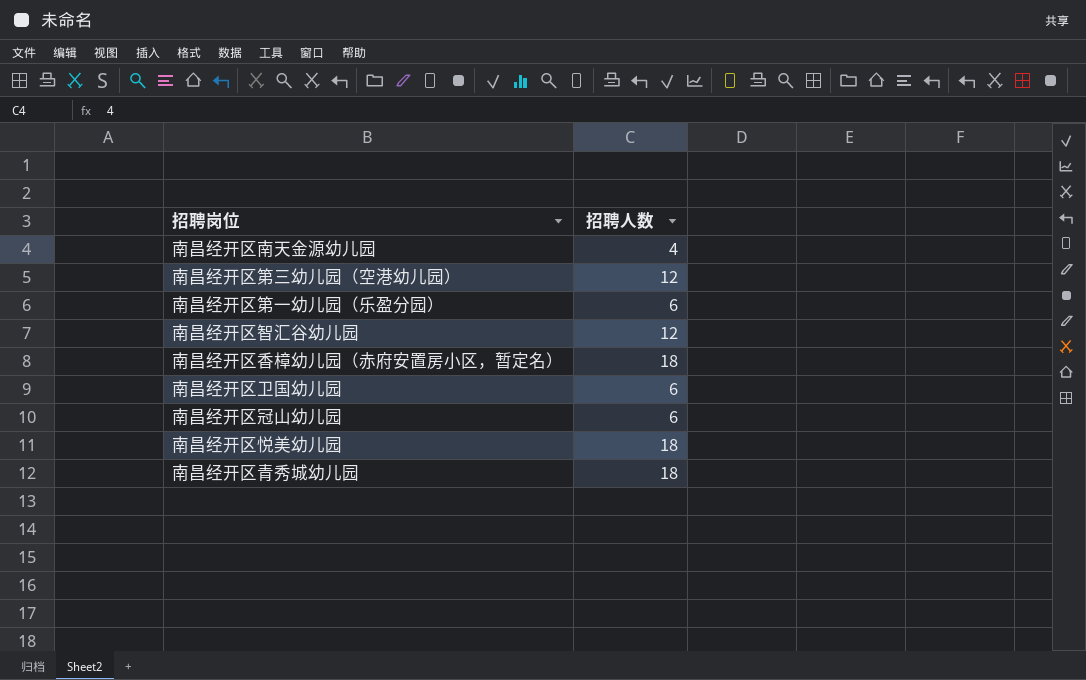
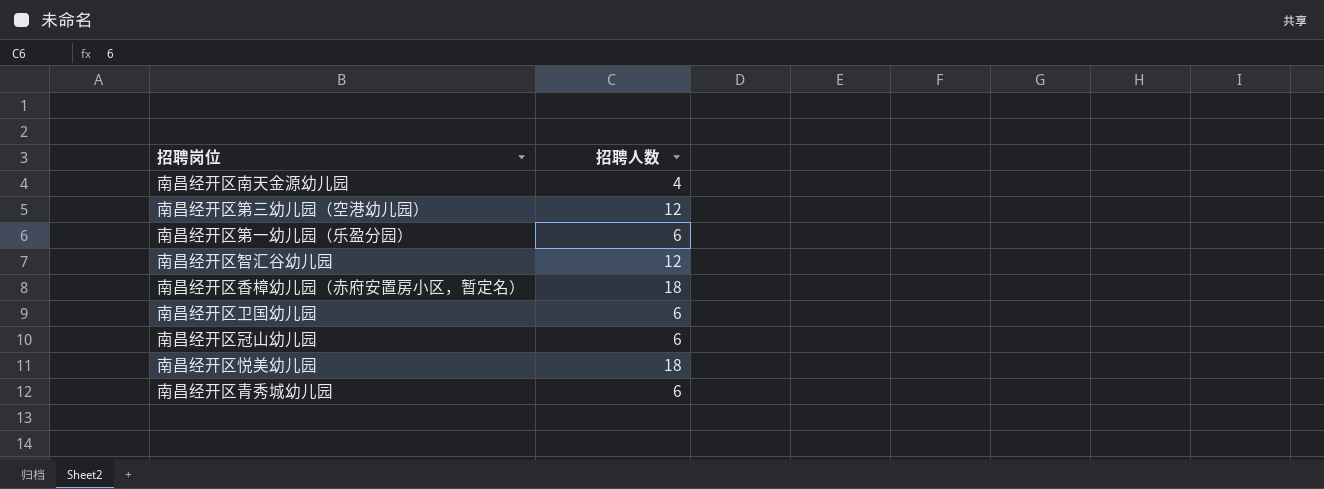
南昌经开区青秀城幼儿园 | 招聘人数: 18 -> 6

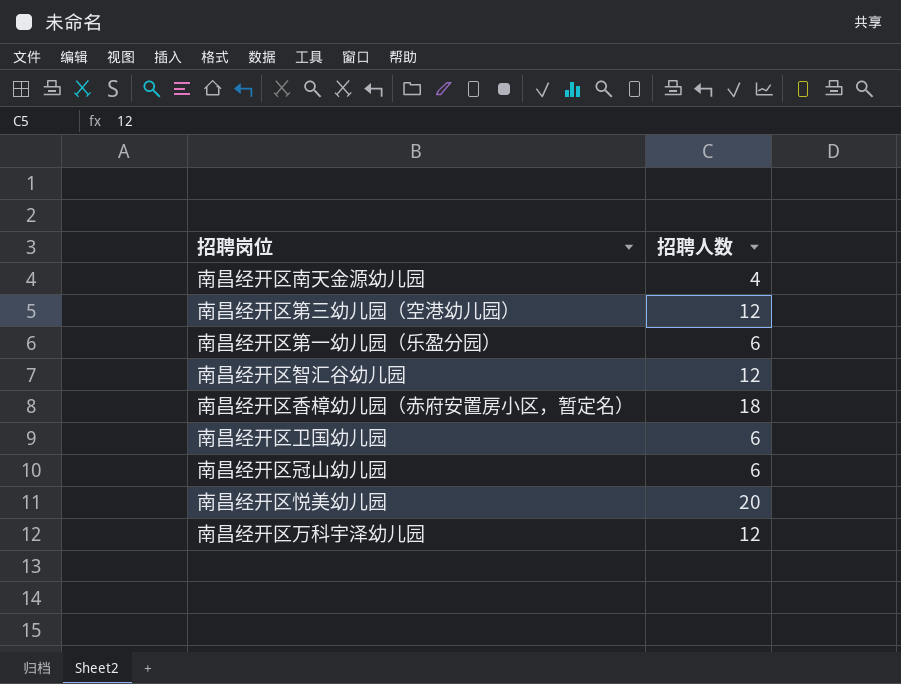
row 南昌经开区青秀城幼儿园: 6 -> none
南昌经开区悦美幼儿园 | 招聘人数: 18 -> 20
row 南昌经开区万科宇泽幼儿园: none -> 12

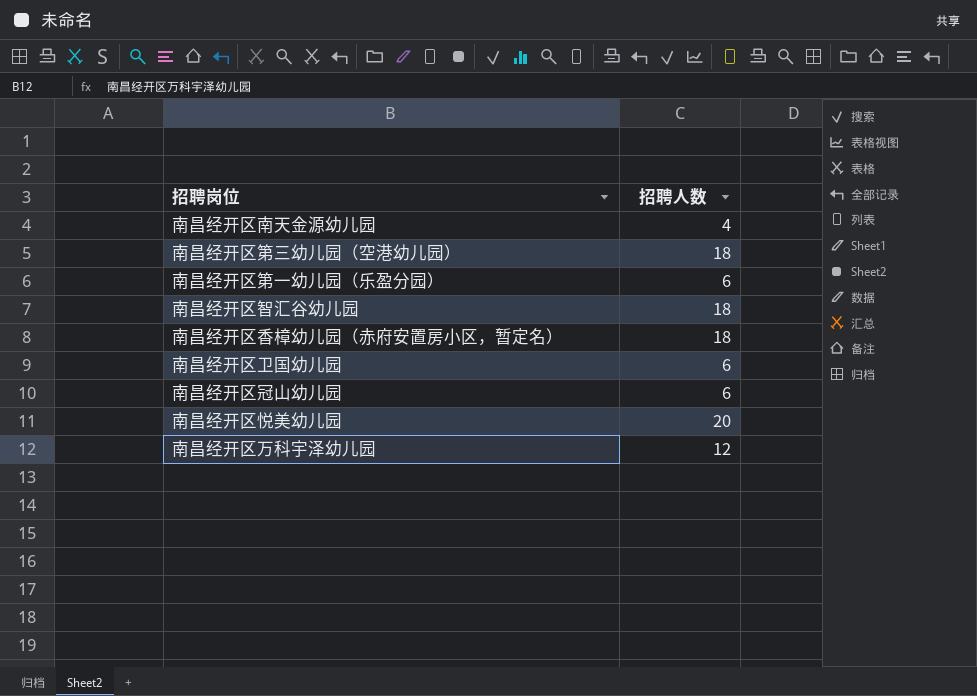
南昌经开区第三幼儿园（空港幼儿园） | 招聘人数: 12 -> 18
南昌经开区智汇谷幼儿园 | 招聘人数: 12 -> 18

